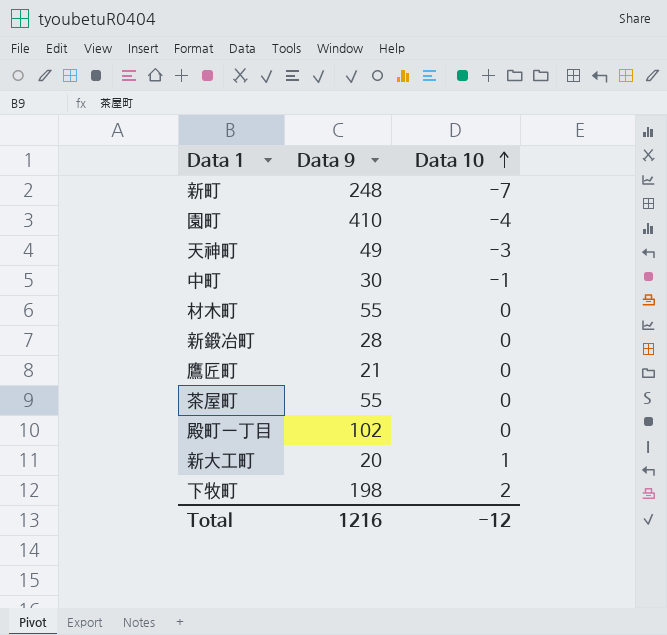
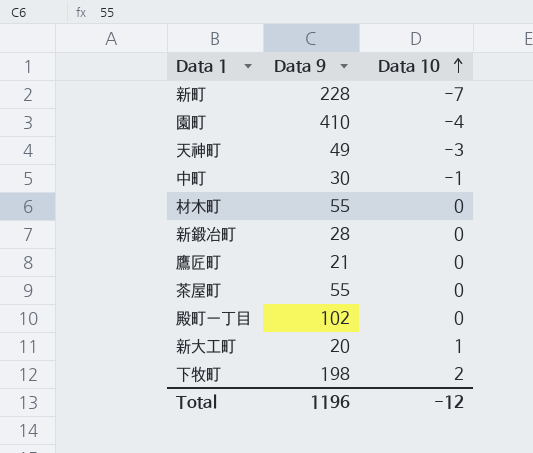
新町 | Data 9: 248 -> 228
Total | Data 9: 1216 -> 1196

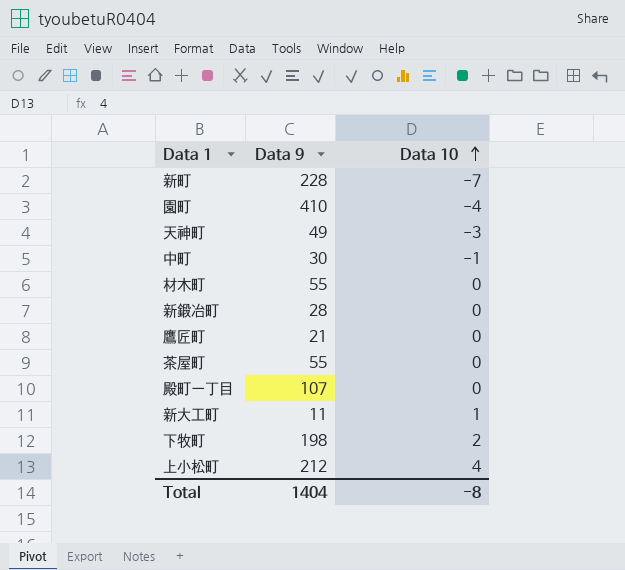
殿町一丁目 | Data 9: 102 -> 107
新大工町 | Data 9: 20 -> 11
row 上小松町: none -> 212 | 4
Total | Data 9: 1196 -> 1404
Total | Data 10: -12 -> -8

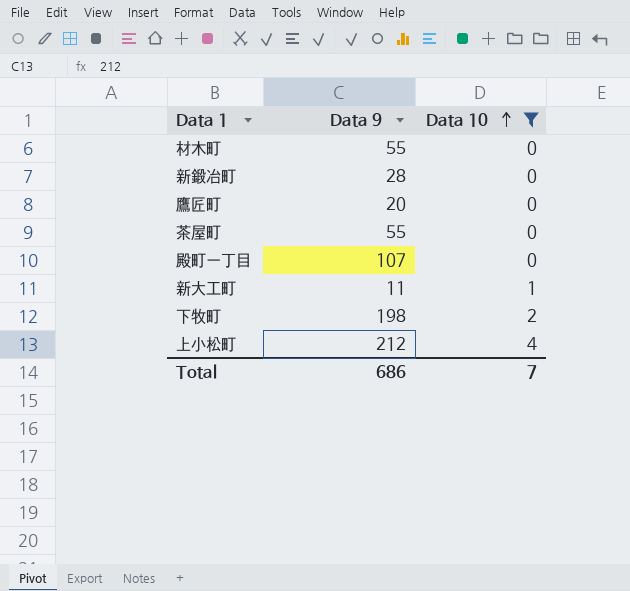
filter: none -> Data 10 >= 0
鷹匠町 | Data 9: 21 -> 20
Total | Data 9: 1404 -> 686
Total | Data 10: -8 -> 7

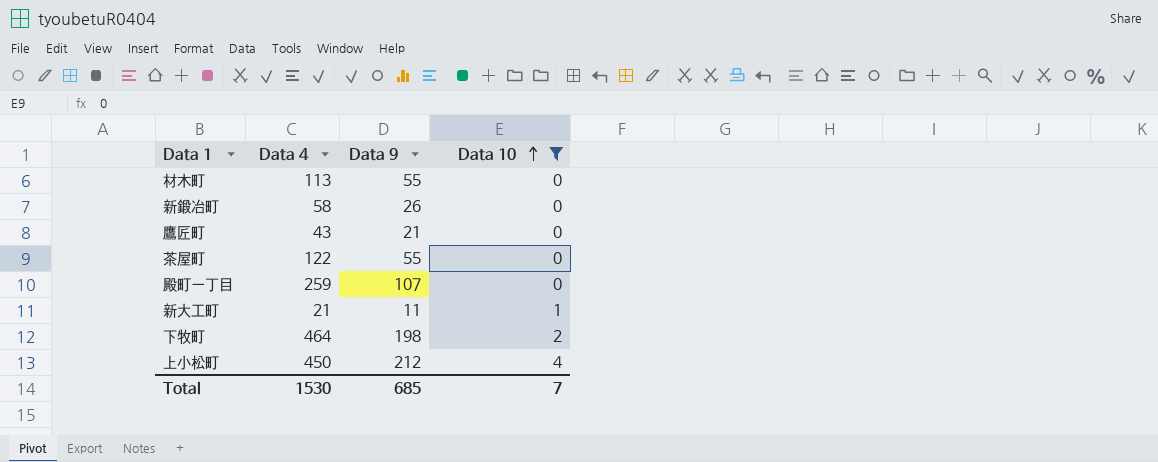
column Data 4 | position: none -> 2
新鍛冶町 | Data 9: 28 -> 26
鷹匠町 | Data 9: 20 -> 21
Total | Data 9: 686 -> 685

